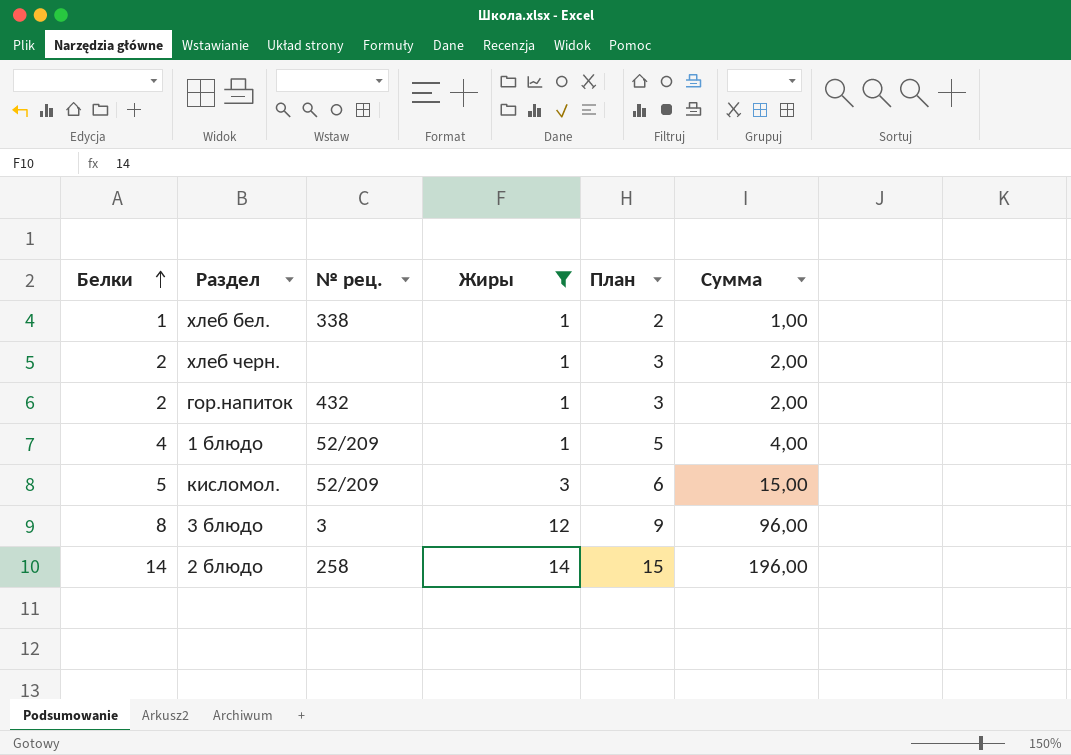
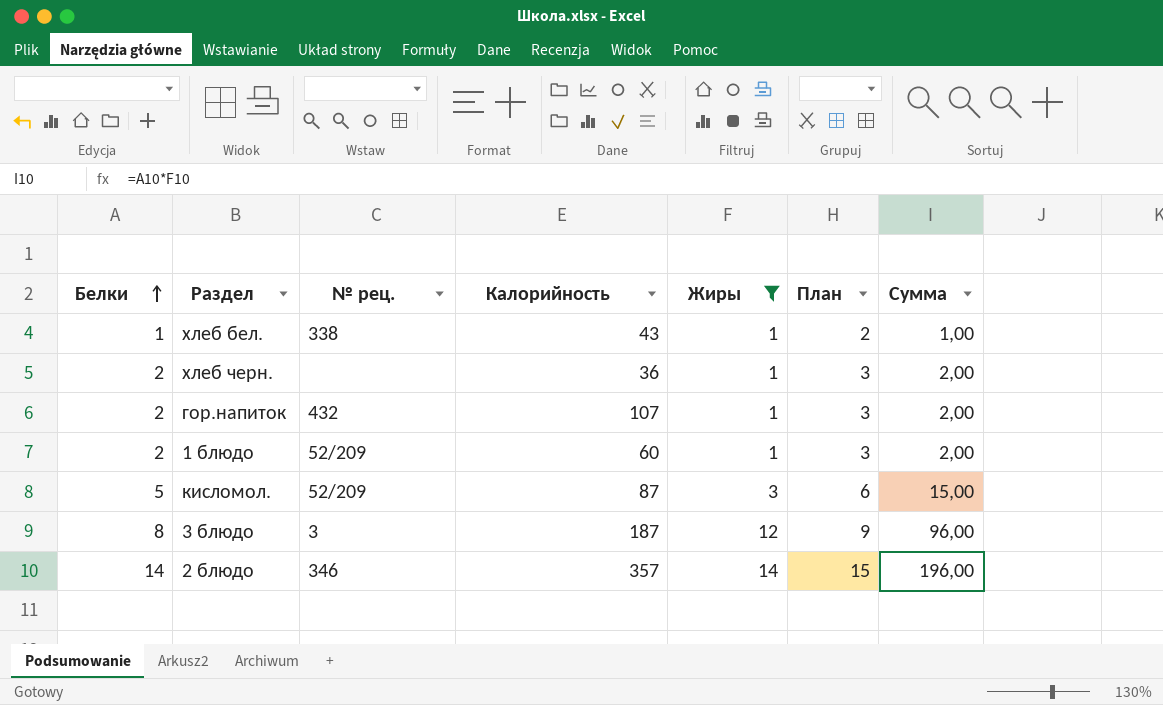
column Калорийность | position: none -> 4
1 блюдо | Белки: 4 -> 2
1 блюдо | План: 5 -> 3
1 блюдо | Сумма: 4,00 -> 2,00
2 блюдо | № рец.: 258 -> 346

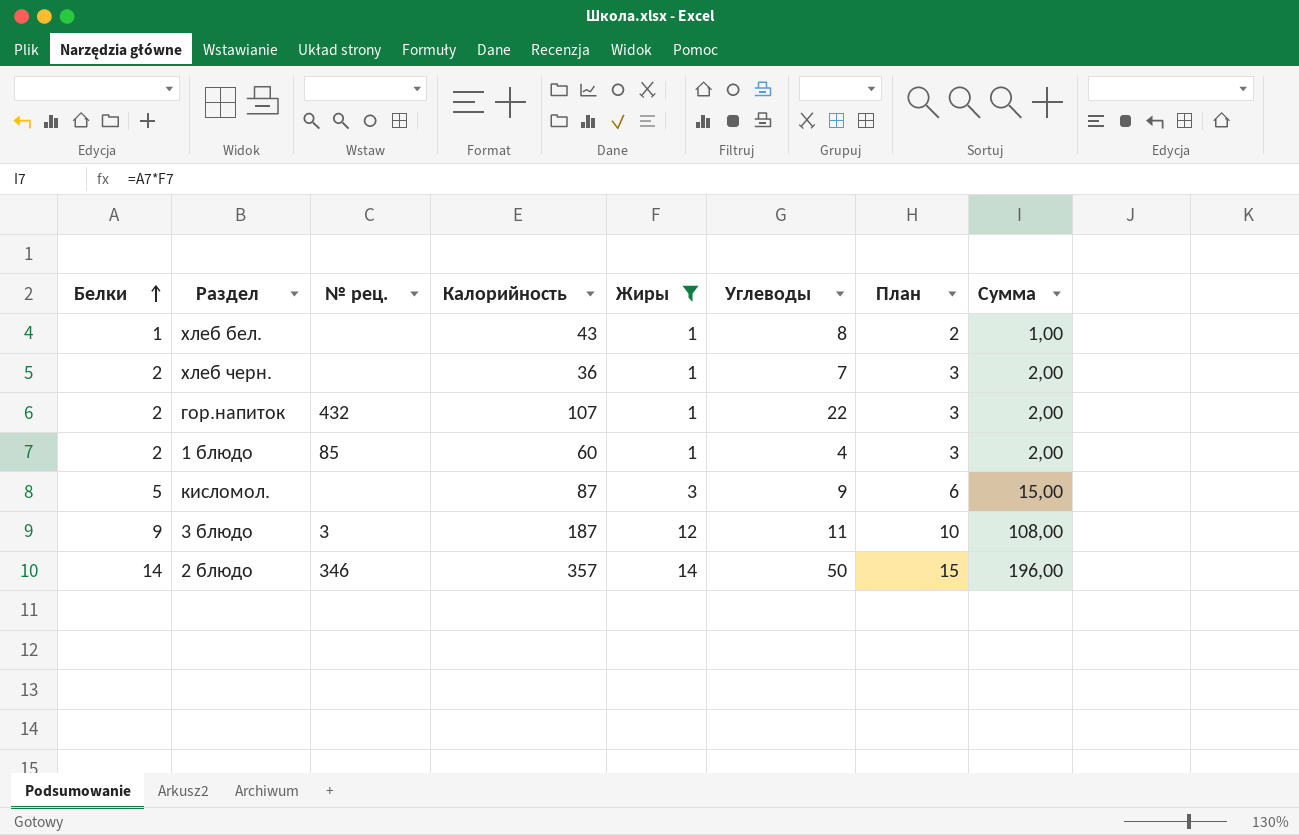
column Углеводы | position: none -> 6
хлеб бел. | № рец.: 338 -> none
1 блюдо | № рец.: 52/209 -> 85
кисломол. | № рец.: 52/209 -> none
3 блюдо | Белки: 8 -> 9
3 блюдо | План: 9 -> 10
3 блюдо | Сумма: 96,00 -> 108,00

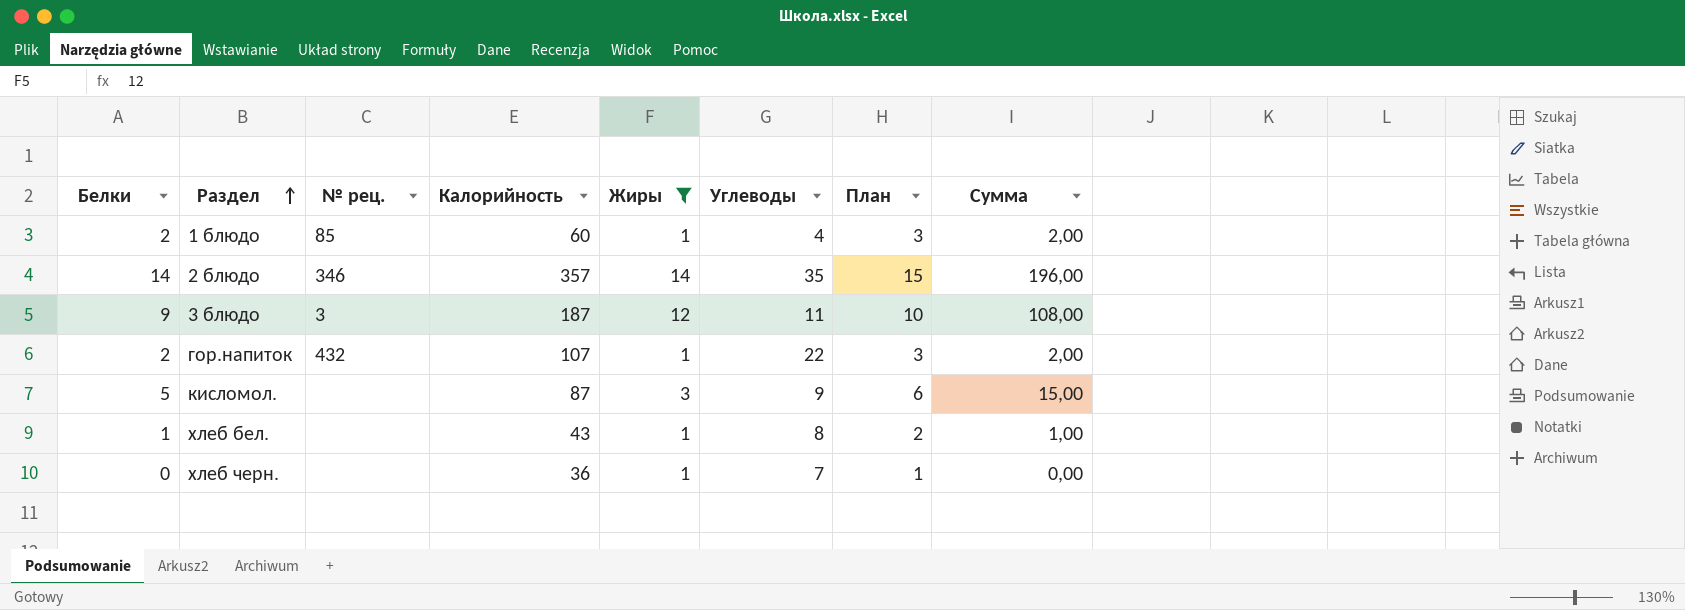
row order: Белки ascending -> Раздел ascending
2 блюдо | Углеводы: 50 -> 35
хлеб черн. | Белки: 2 -> 0
хлеб черн. | План: 3 -> 1
хлеб черн. | Сумма: 2,00 -> 0,00

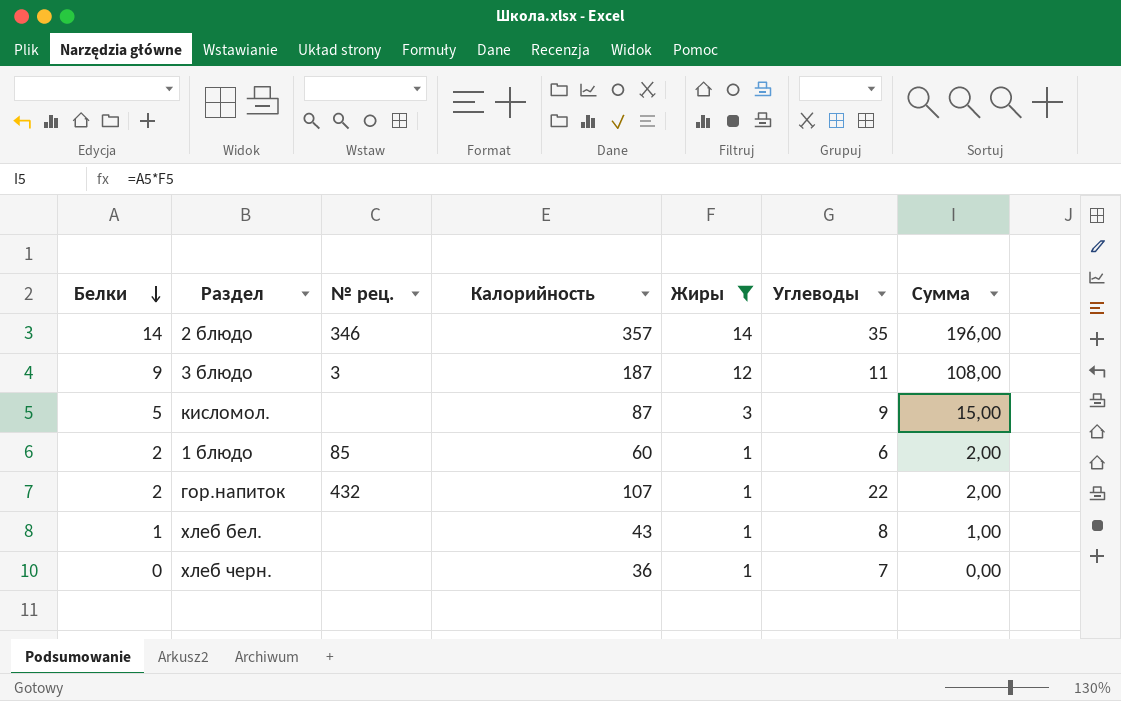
row order: Раздел ascending -> Белки descending
column План | formula: [Белки] + 1 -> none
1 блюдо | Углеводы: 4 -> 6

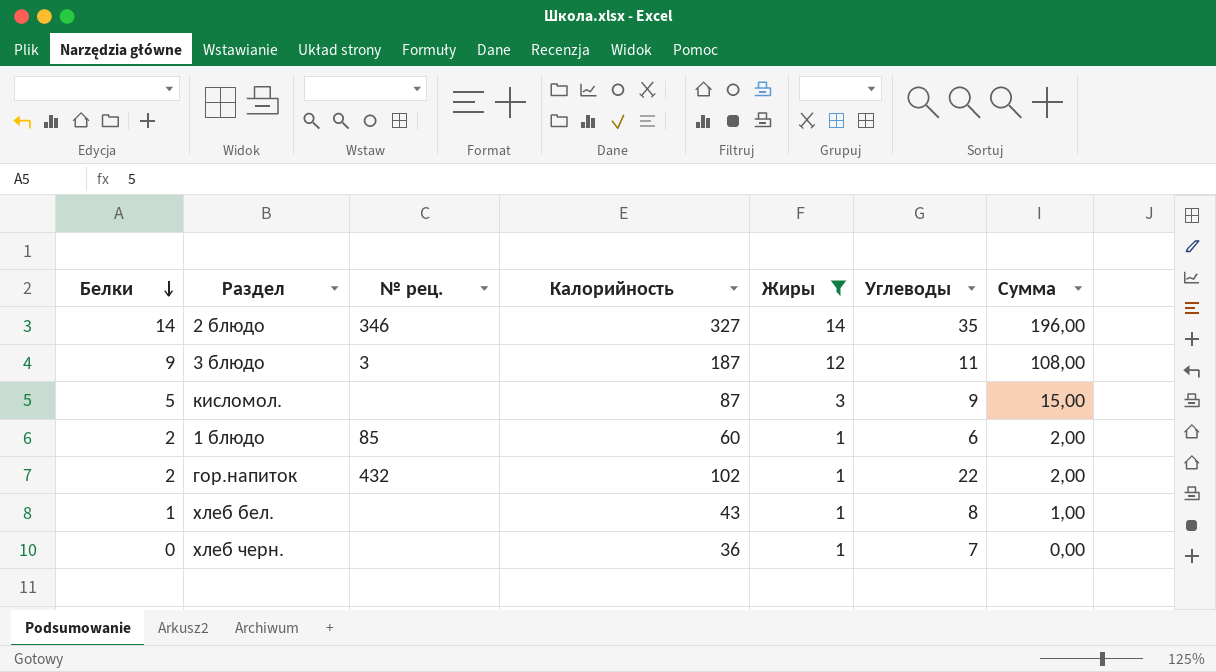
2 блюдо | Калорийность: 357 -> 327
гор.напиток | Калорийность: 107 -> 102

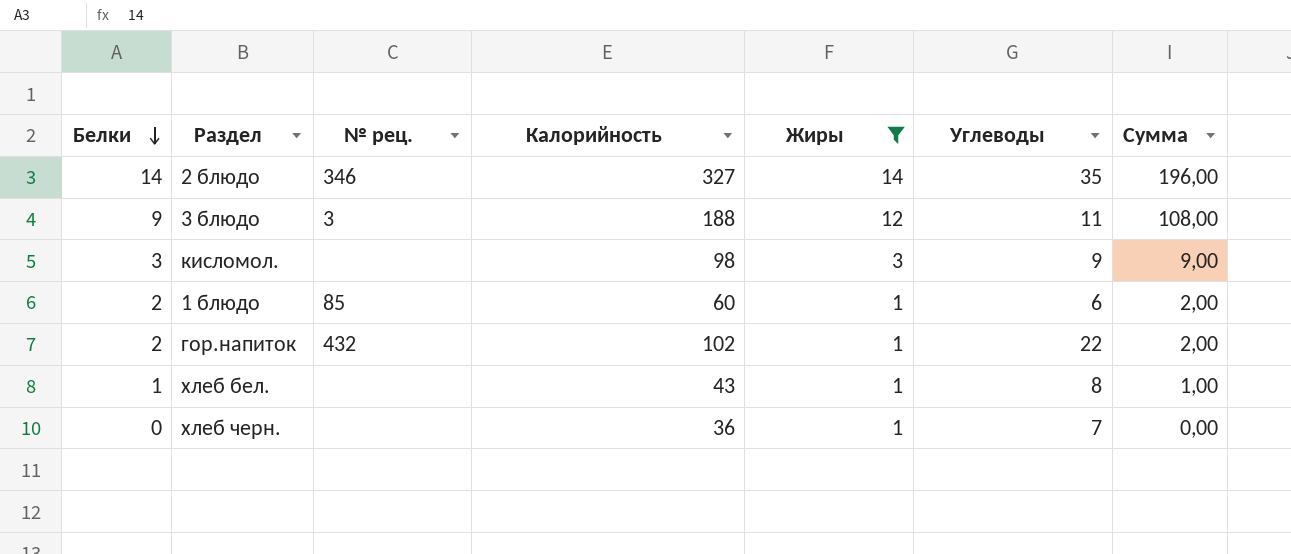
3 блюдо | Калорийность: 187 -> 188
кисломол. | Белки: 5 -> 3
кисломол. | Калорийность: 87 -> 98
кисломол. | Сумма: 15,00 -> 9,00

